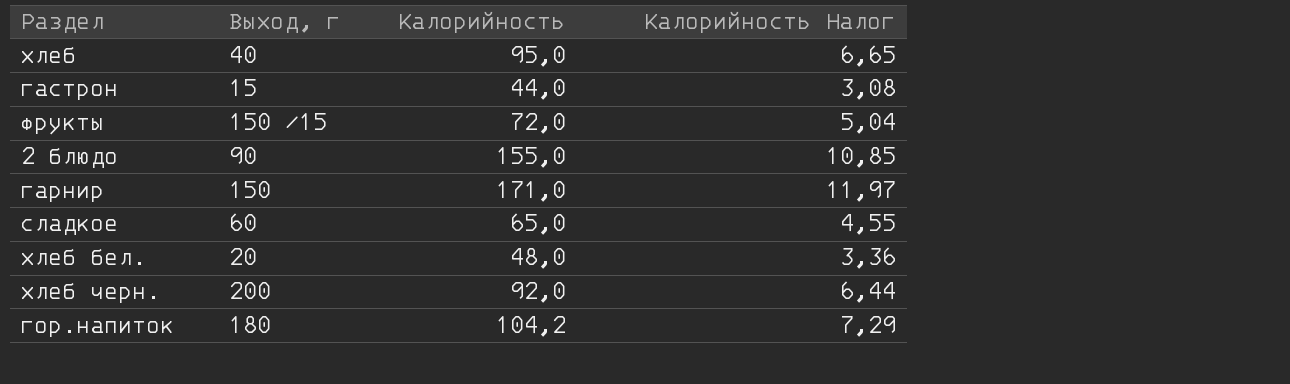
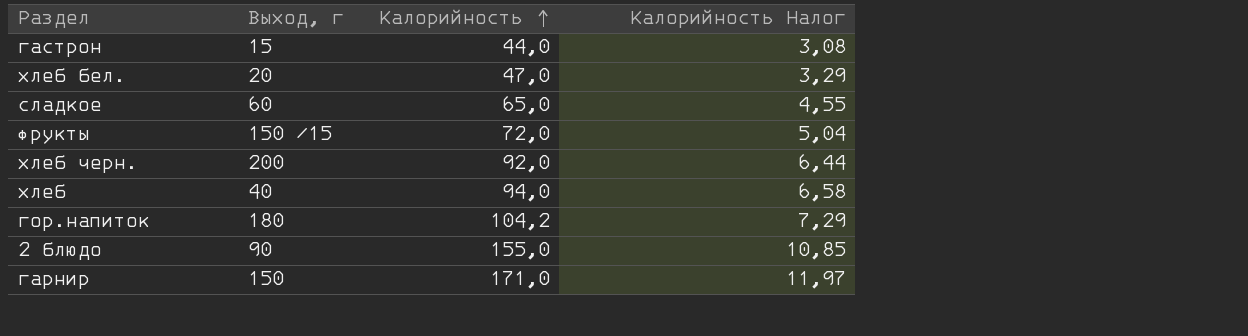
row order: none -> Калорийность ascending
хлеб бел. | Калорийность: 48,0 -> 47,0
хлеб бел. | Калорийность Налог: 3,36 -> 3,29
хлеб | Калорийность: 95,0 -> 94,0
хлеб | Калорийность Налог: 6,65 -> 6,58

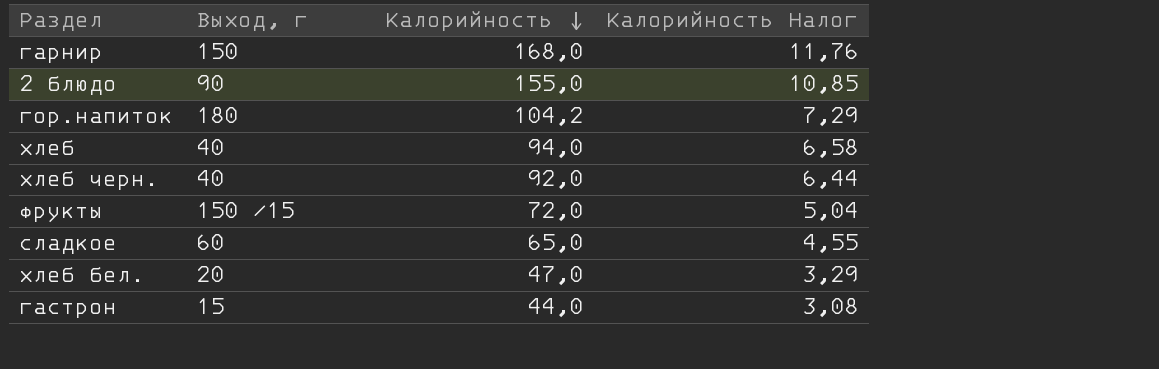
row order: Калорийность ascending -> Калорийность descending
гарнир | Калорийность: 171,0 -> 168,0
гарнир | Калорийность Налог: 11,97 -> 11,76
хлеб черн. | Выход, г: 200 -> 40

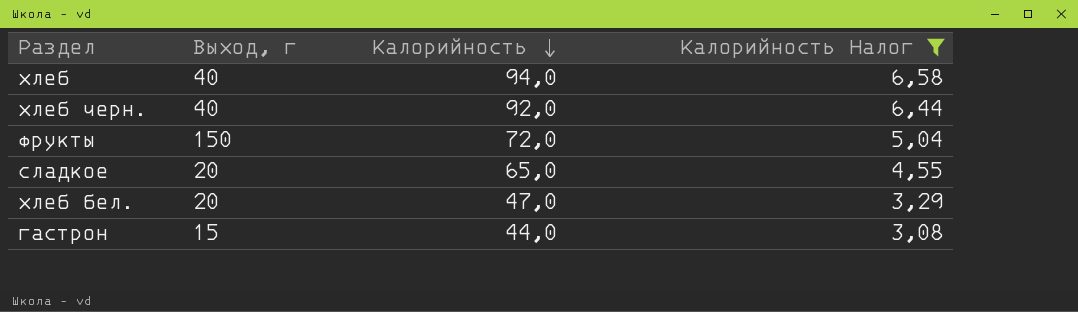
filter: none -> Калорийность Налог <= 6,58
фрукты | Выход, г: 150 /15 -> 150
сладкое | Выход, г: 60 -> 20

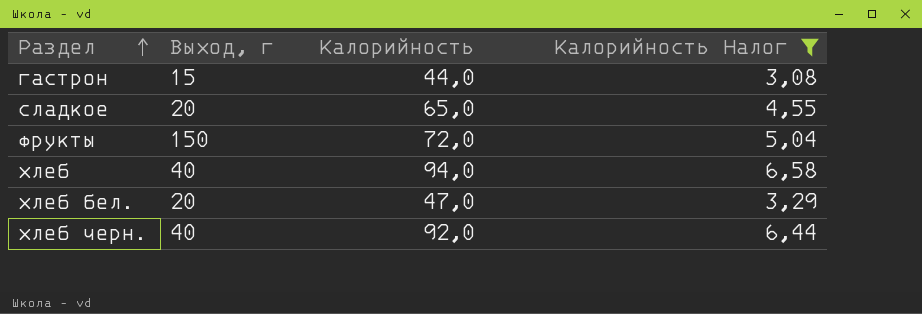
row order: Калорийность descending -> Раздел ascending

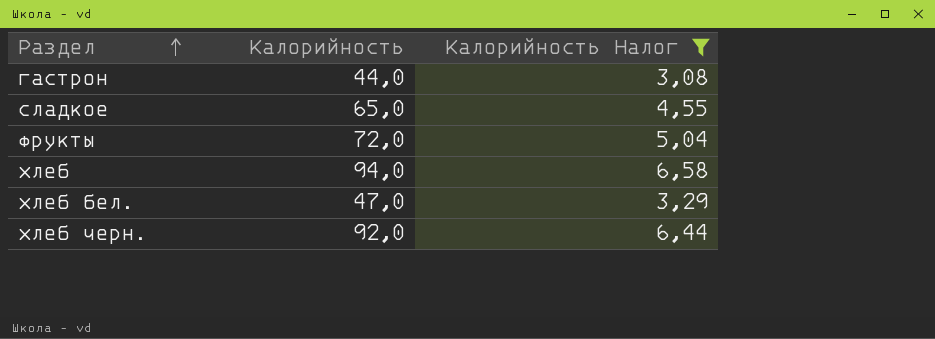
column Выход, г | position: 2 -> none

